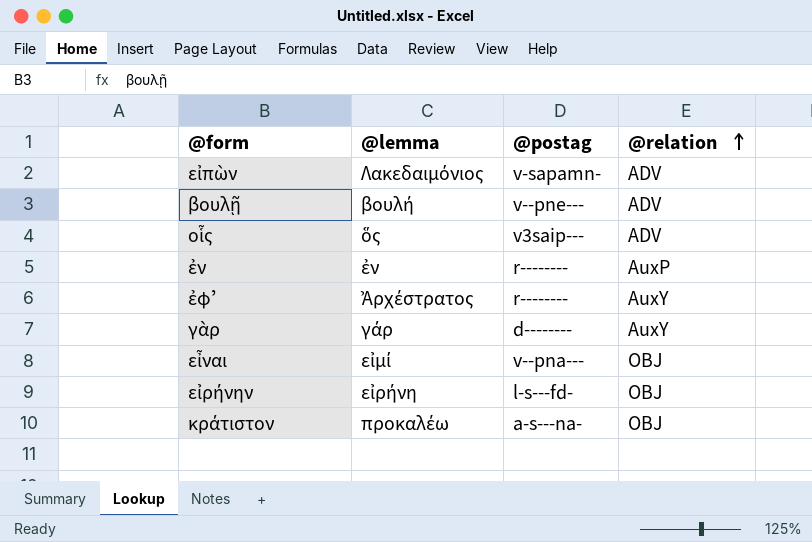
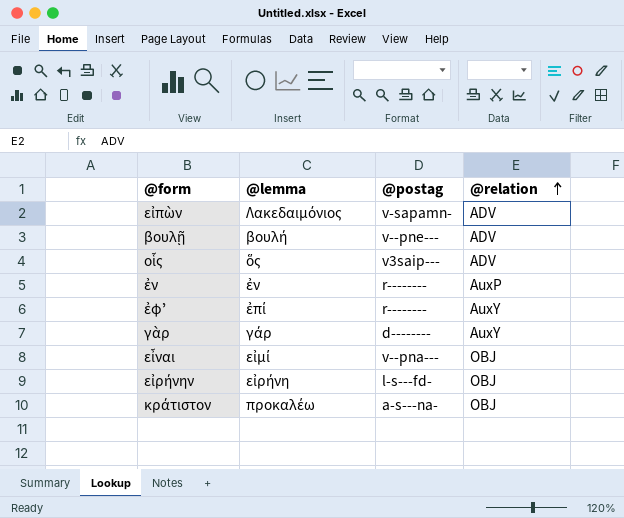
ἐφʼ | @lemma: Ἀρχέστρατος -> ἐπί

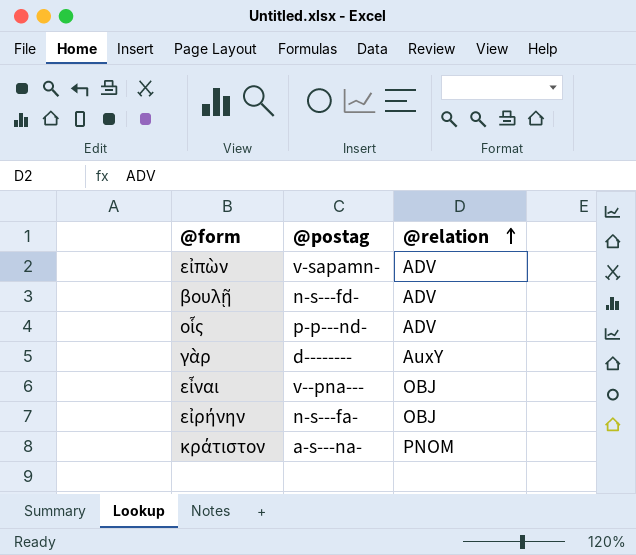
column @lemma | position: 2 -> none
row ἐν: ἐν | r-------- | AuxP -> none
row ἐφʼ: ἐπί | r-------- | AuxY -> none
βουλῇ | @postag: v--pne--- -> n-s---fd-
οἷς | @postag: v3saip--- -> p-p---nd-
εἰρήνην | @postag: l-s---fd- -> n-s---fa-
κράτιστον | @relation: OBJ -> PNOM

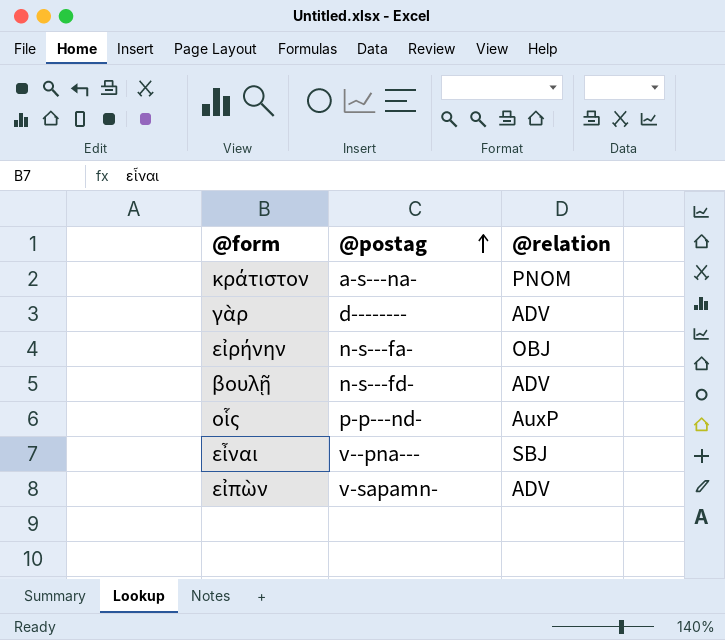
row order: @relation ascending -> @postag ascending
γὰρ | @relation: AuxY -> ADV
οἷς | @relation: ADV -> AuxP
εἶναι | @relation: OBJ -> SBJ

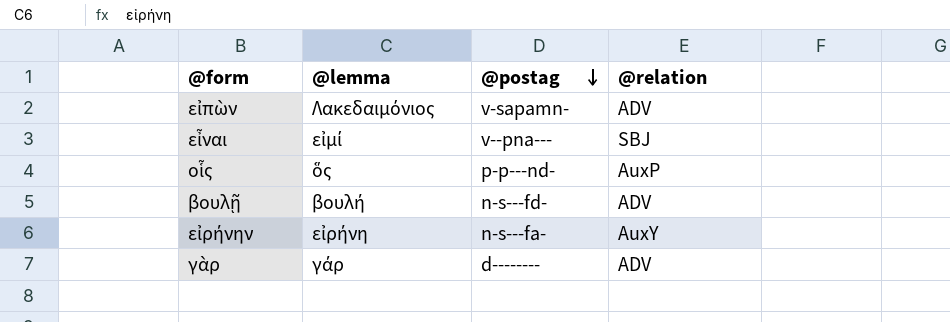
row order: @postag ascending -> @postag descending
column @lemma | position: none -> 2
row κράτιστον: a-s---na- | PNOM -> none
εἰρήνην | @relation: OBJ -> AuxY

